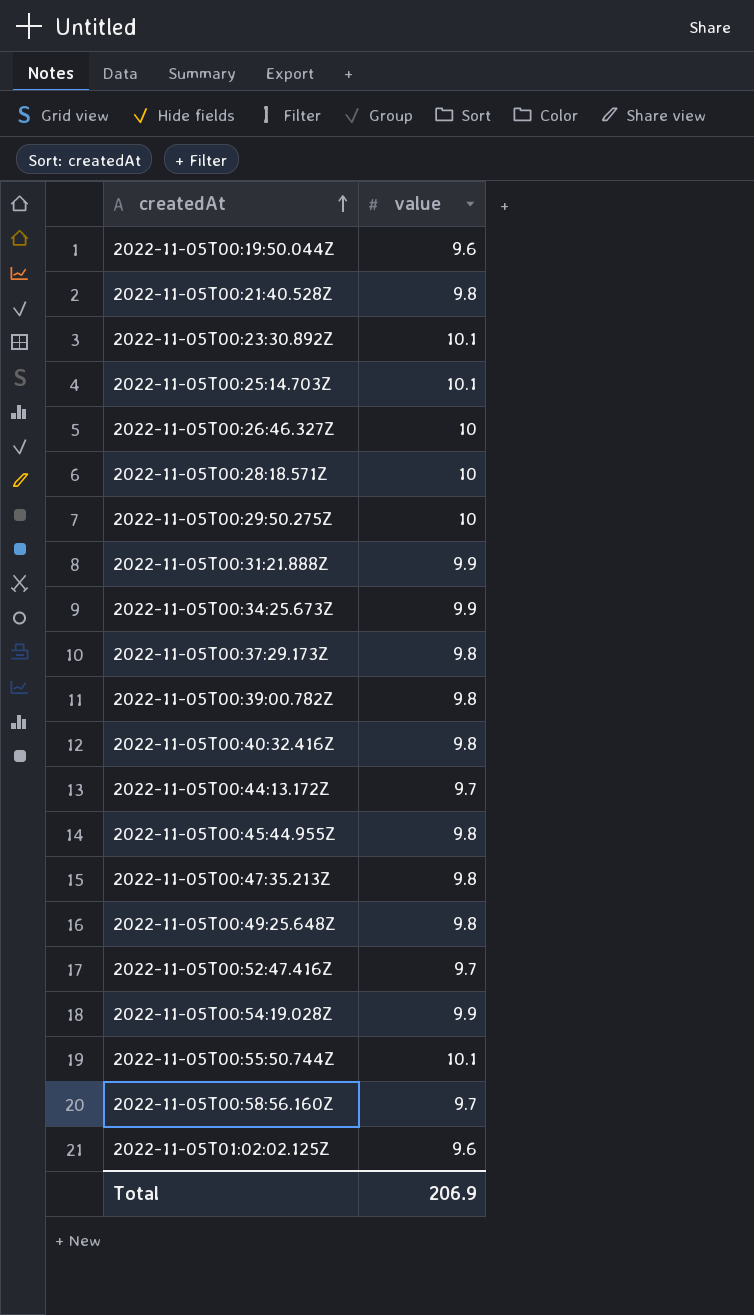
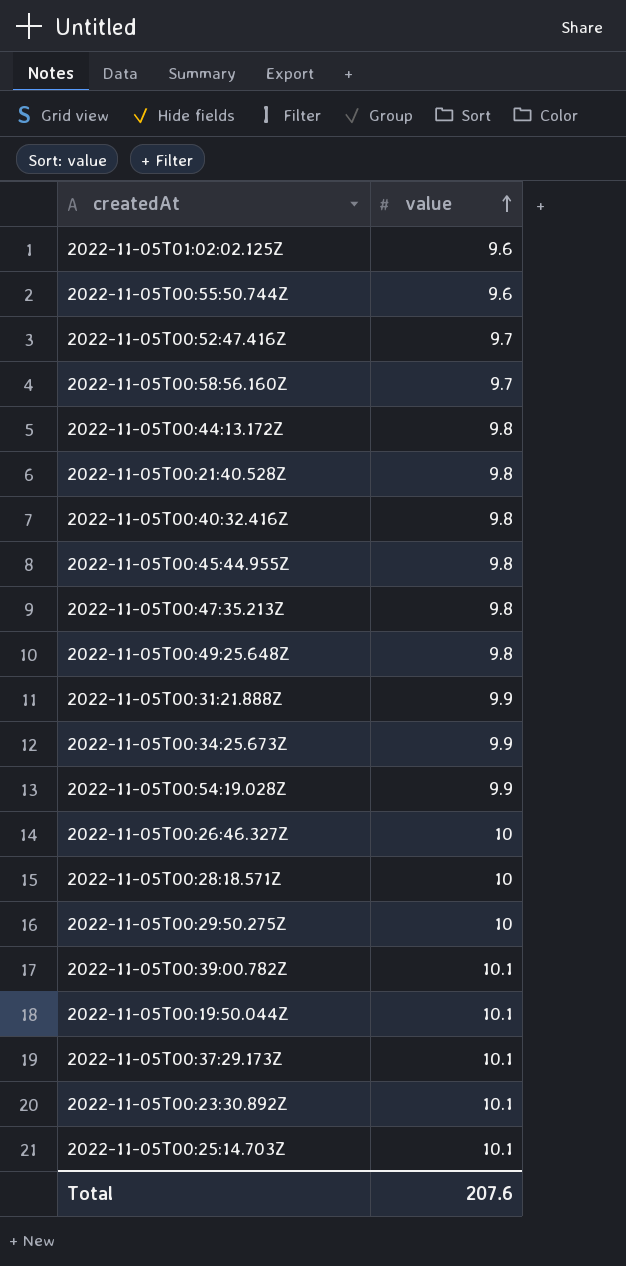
row order: createdAt ascending -> value ascending
2022-11-05T00:55:50.744Z | value: 10.1 -> 9.6
2022-11-05T00:44:13.172Z | value: 9.7 -> 9.8
2022-11-05T00:39:00.782Z | value: 9.8 -> 10.1
2022-11-05T00:19:50.044Z | value: 9.6 -> 10.1
2022-11-05T00:37:29.173Z | value: 9.8 -> 10.1
Total | value: 206.9 -> 207.6

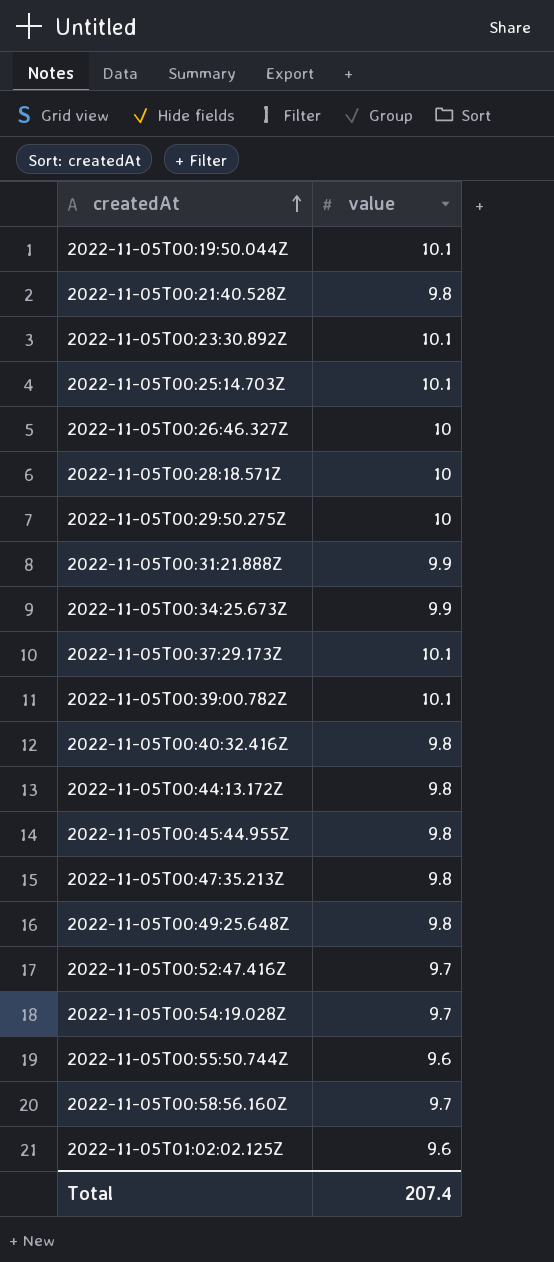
row order: value ascending -> createdAt ascending
2022-11-05T00:54:19.028Z | value: 9.9 -> 9.7
Total | value: 207.6 -> 207.4

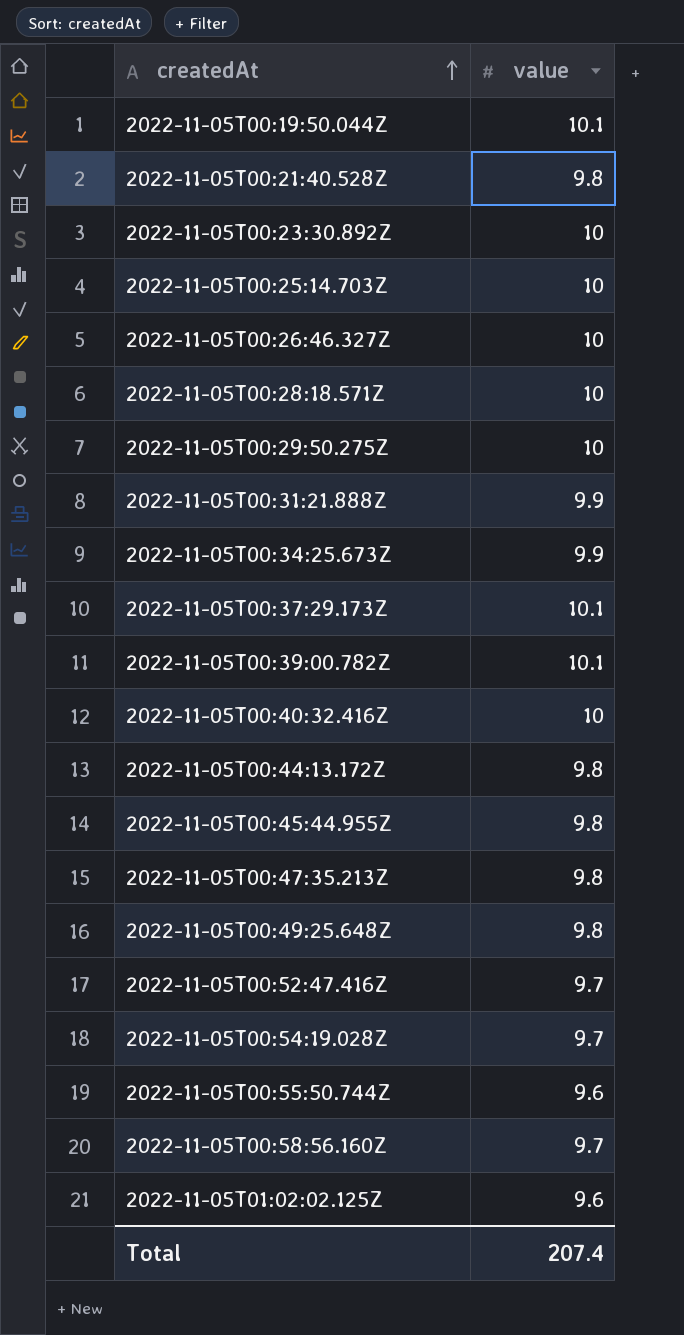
2022-11-05T00:23:30.892Z | value: 10.1 -> 10
2022-11-05T00:25:14.703Z | value: 10.1 -> 10
2022-11-05T00:40:32.416Z | value: 9.8 -> 10

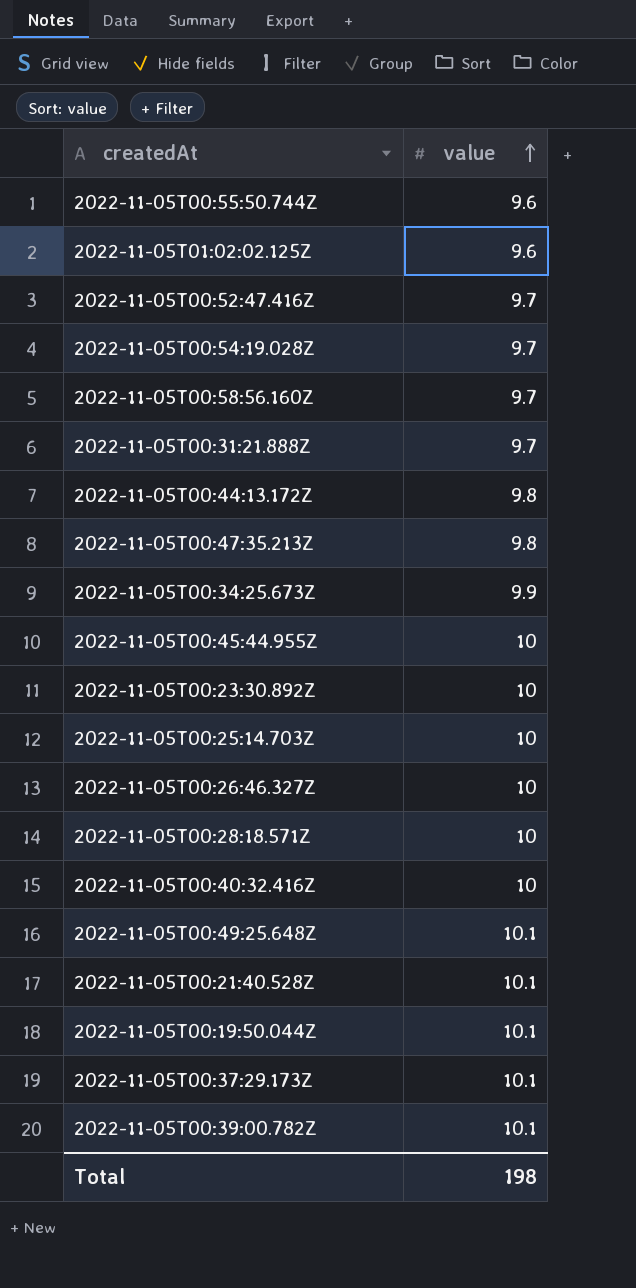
row order: createdAt ascending -> value ascending
row 2022-11-05T00:29:50.275Z: 10 -> none
2022-11-05T00:31:21.888Z | value: 9.9 -> 9.7
2022-11-05T00:45:44.955Z | value: 9.8 -> 10
2022-11-05T00:49:25.648Z | value: 9.8 -> 10.1
2022-11-05T00:21:40.528Z | value: 9.8 -> 10.1
Total | value: 207.4 -> 198

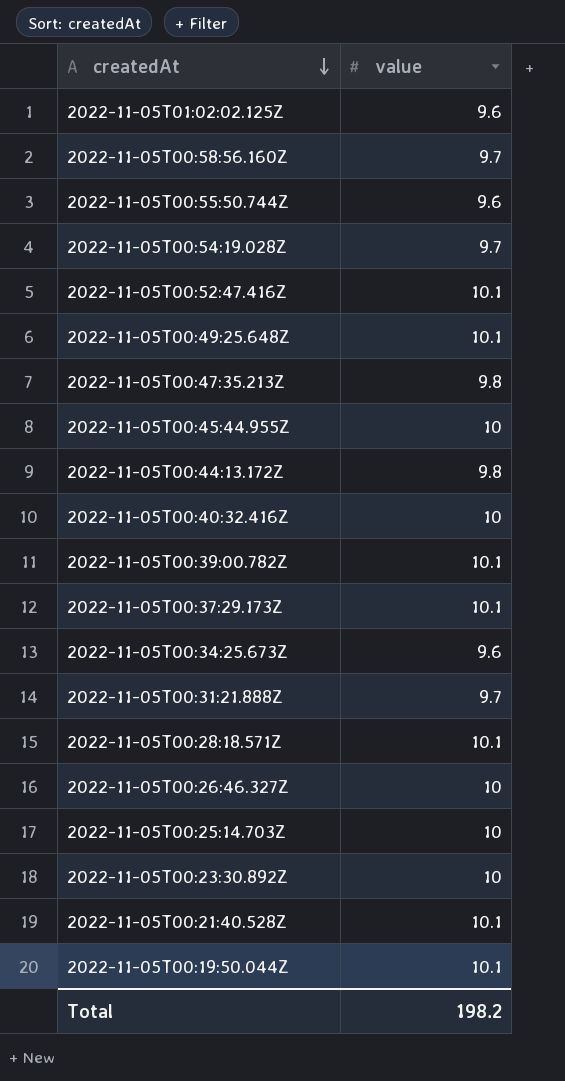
row order: value ascending -> createdAt descending
2022-11-05T00:52:47.416Z | value: 9.7 -> 10.1
2022-11-05T00:34:25.673Z | value: 9.9 -> 9.6
2022-11-05T00:28:18.571Z | value: 10 -> 10.1
Total | value: 198 -> 198.2

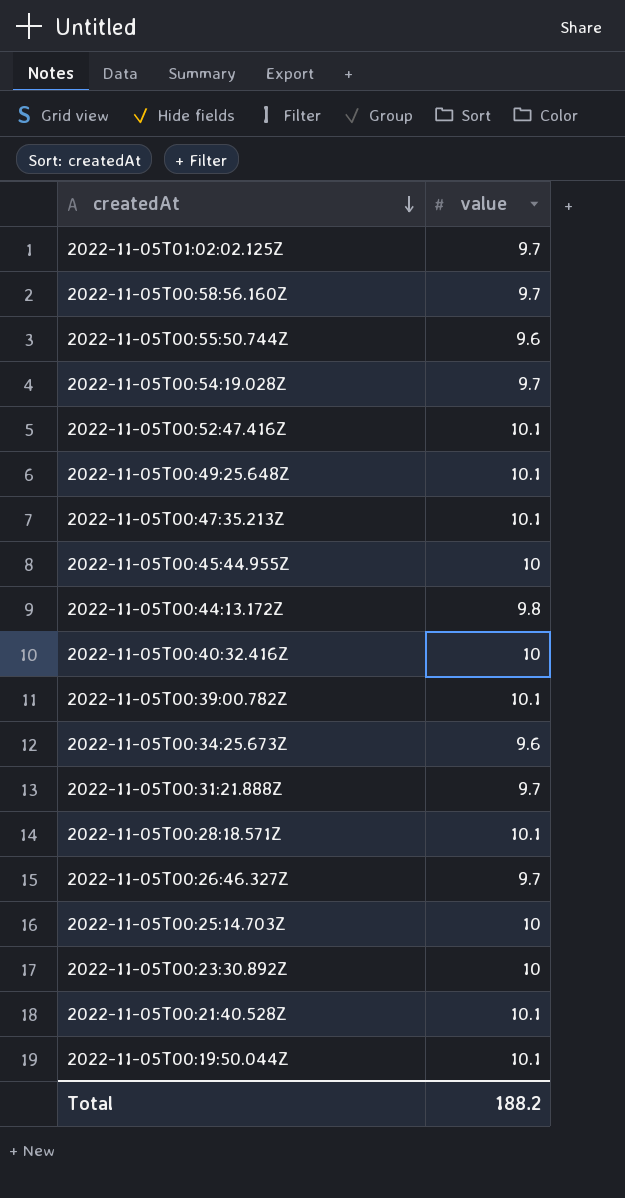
row 2022-11-05T00:37:29.173Z: 10.1 -> none
2022-11-05T01:02:02.125Z | value: 9.6 -> 9.7
2022-11-05T00:47:35.213Z | value: 9.8 -> 10.1
2022-11-05T00:26:46.327Z | value: 10 -> 9.7
Total | value: 198.2 -> 188.2

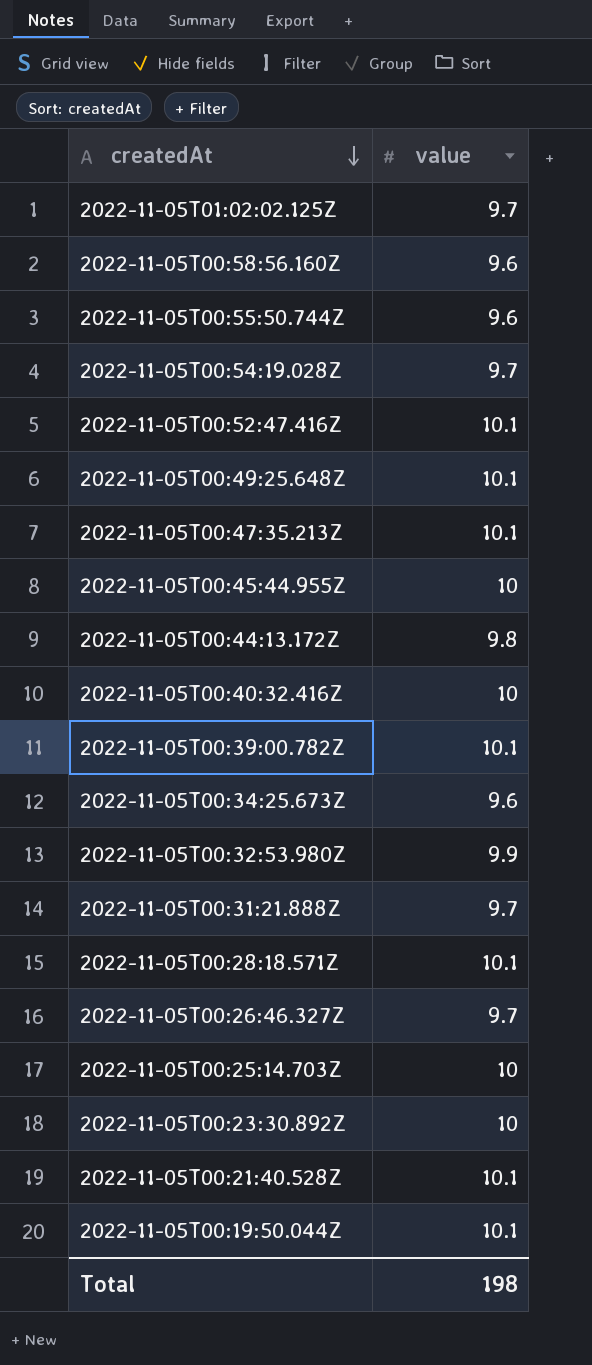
2022-11-05T00:58:56.160Z | value: 9.7 -> 9.6
row 2022-11-05T00:32:53.980Z: none -> 9.9
Total | value: 188.2 -> 198

